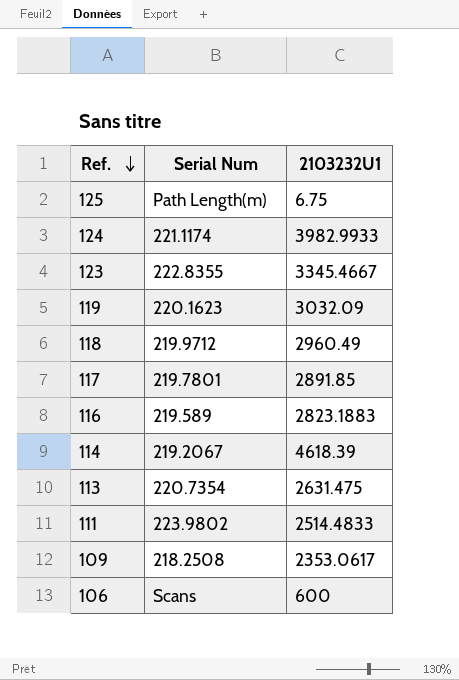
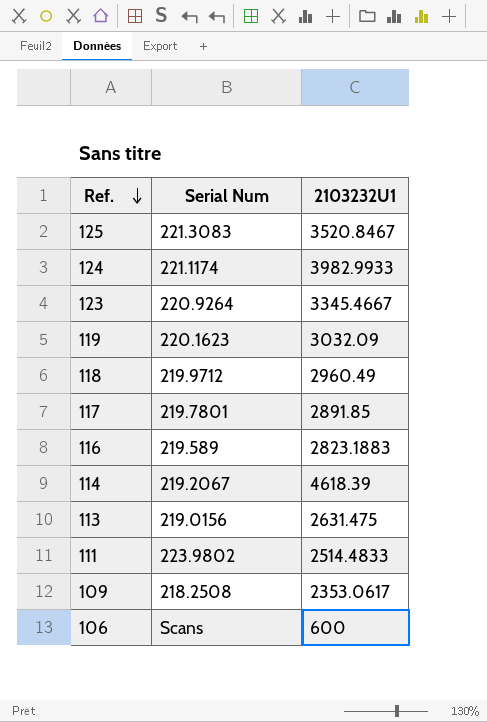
125 | Serial Num: Path Length(m) -> 221.3083
125 | 2103232U1: 6.75 -> 3520.8467
123 | Serial Num: 222.8355 -> 220.9264
113 | Serial Num: 220.7354 -> 219.0156

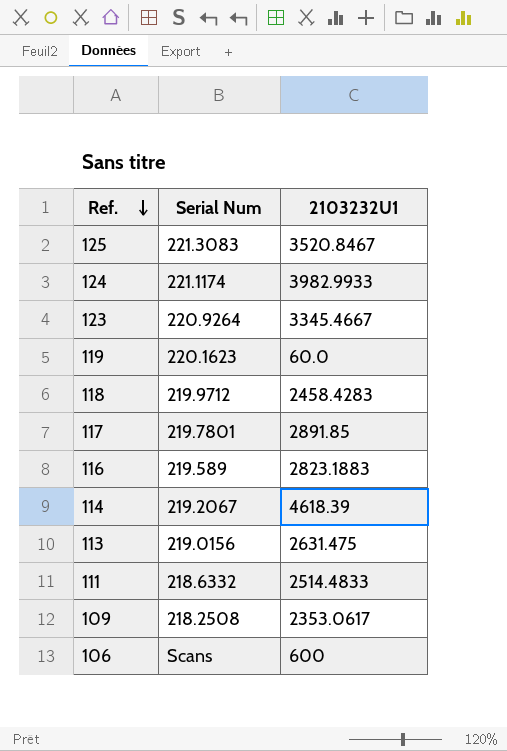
119 | 2103232U1: 3032.09 -> 60.0
118 | 2103232U1: 2960.49 -> 2458.4283
111 | Serial Num: 223.9802 -> 218.6332

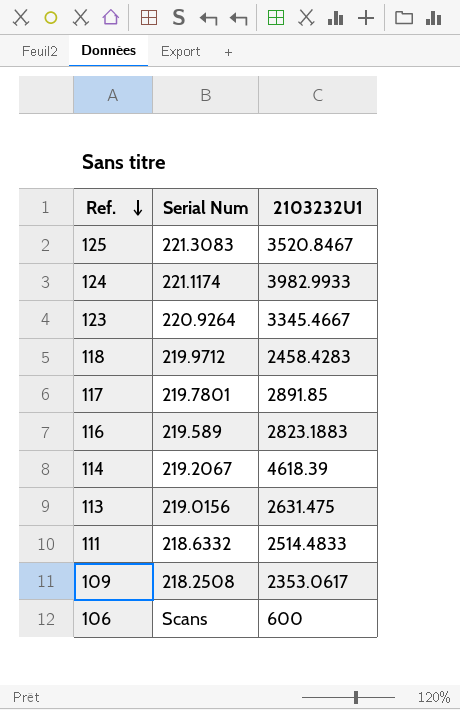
row 119: 220.1623 | 60.0 -> none

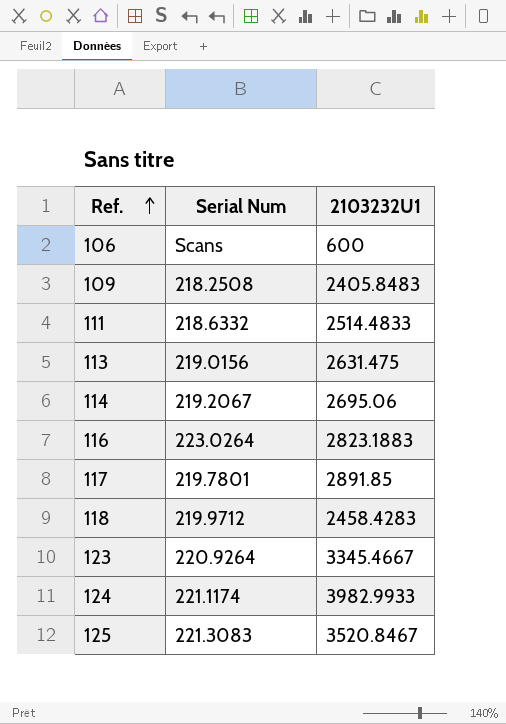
row order: Ref. descending -> Ref. ascending
109 | 2103232U1: 2353.0617 -> 2405.8483
114 | 2103232U1: 4618.39 -> 2695.06
116 | Serial Num: 219.589 -> 223.0264

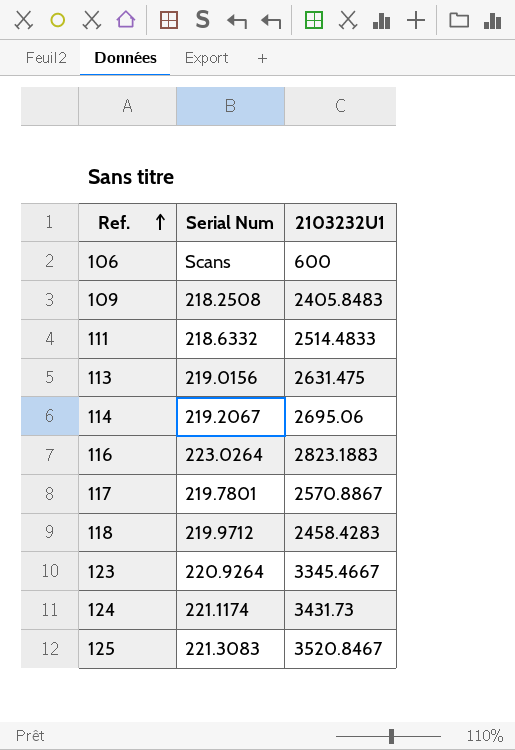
117 | 2103232U1: 2891.85 -> 2570.8867
124 | 2103232U1: 3982.9933 -> 3431.73

